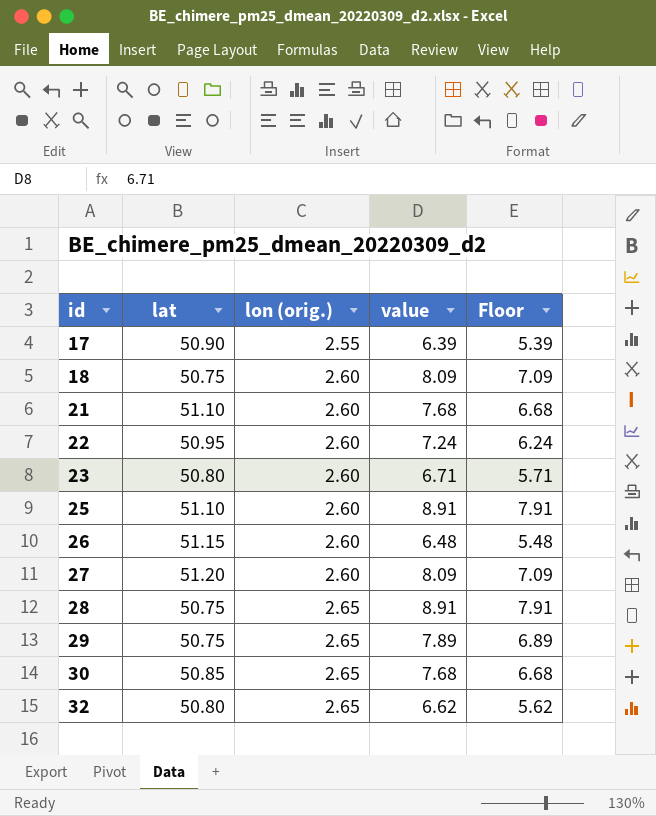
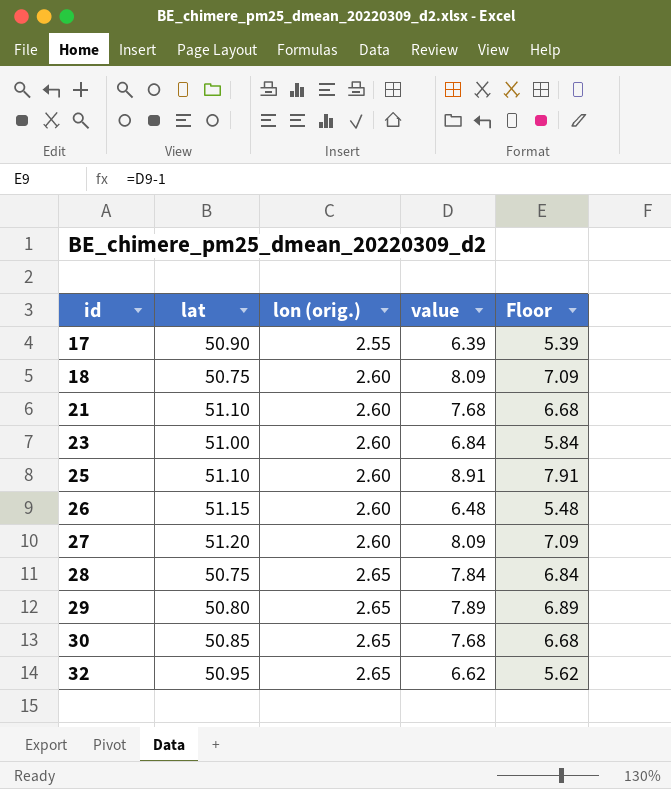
row 22: 50.95 | 2.60 | 7.24 | 6.24 -> none
23 | lat: 50.80 -> 51.00
23 | value: 6.71 -> 6.84
23 | Floor: 5.71 -> 5.84
28 | value: 8.91 -> 7.84
28 | Floor: 7.91 -> 6.84
29 | lat: 50.75 -> 50.80
32 | lat: 50.80 -> 50.95

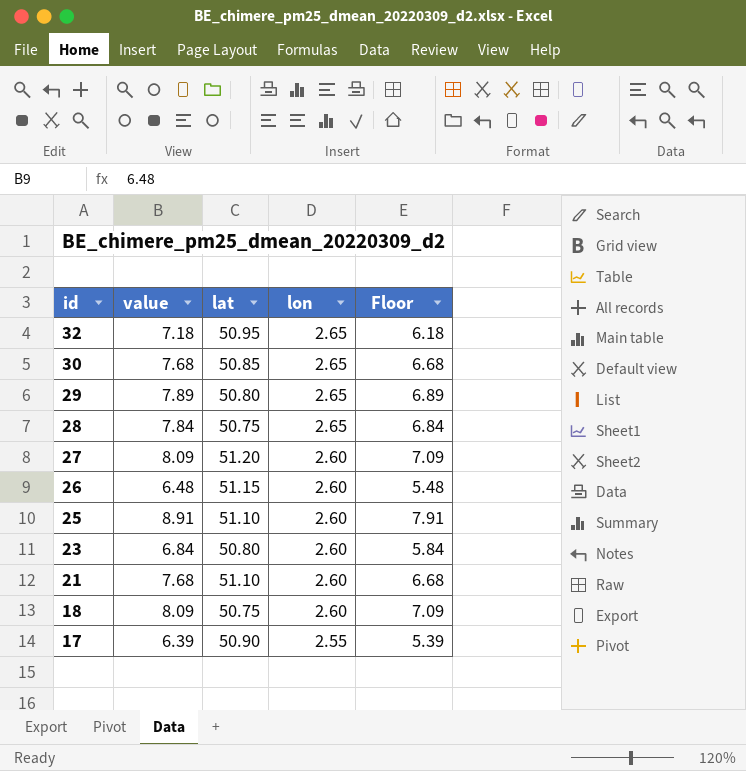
row order: id ascending -> id descending
column value | position: 4 -> 2
column name: lon (orig.) -> lon
32 | value: 6.62 -> 7.18
32 | Floor: 5.62 -> 6.18
23 | lat: 51.00 -> 50.80

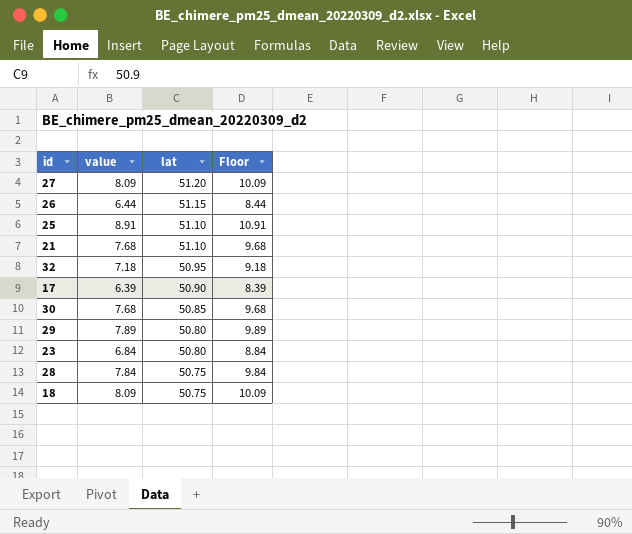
row order: id descending -> lat descending
column lon | position: 4 -> none
column Floor | formula: [value] - 1 -> [value] + 2
26 | value: 6.48 -> 6.44

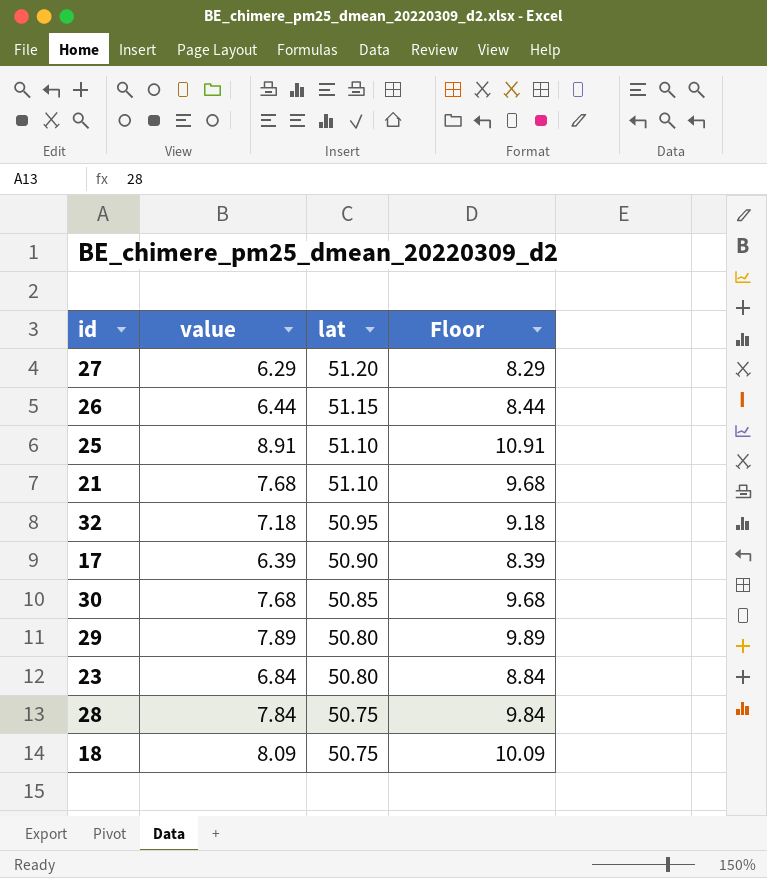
27 | value: 8.09 -> 6.29
27 | Floor: 10.09 -> 8.29

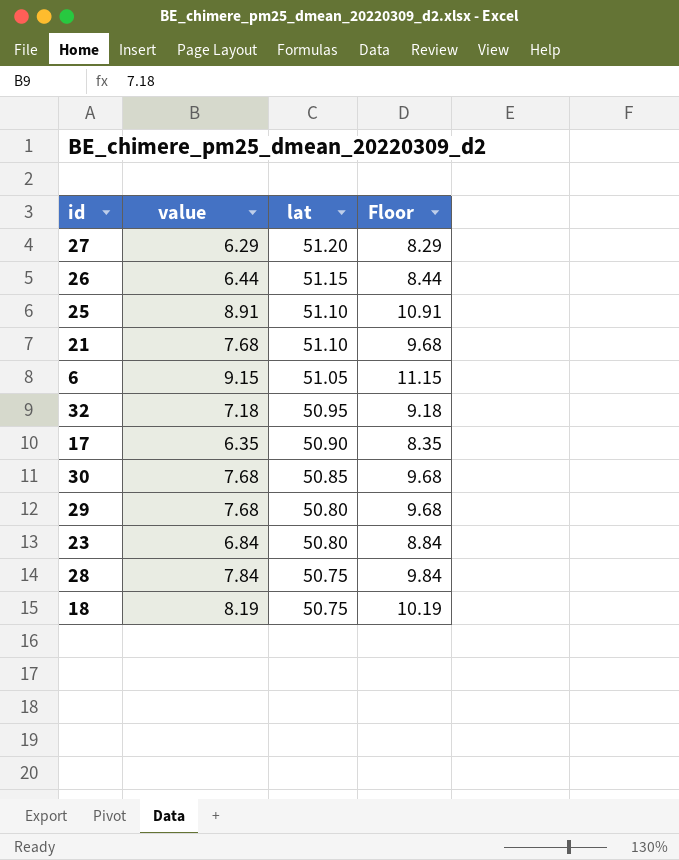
row 6: none -> 9.15 | 51.05 | 11.15
17 | value: 6.39 -> 6.35
17 | Floor: 8.39 -> 8.35
29 | value: 7.89 -> 7.68
29 | Floor: 9.89 -> 9.68
18 | value: 8.09 -> 8.19
18 | Floor: 10.09 -> 10.19

